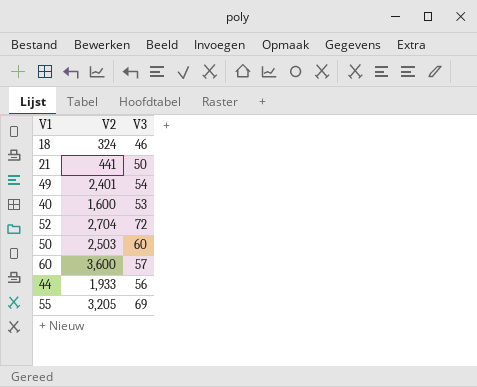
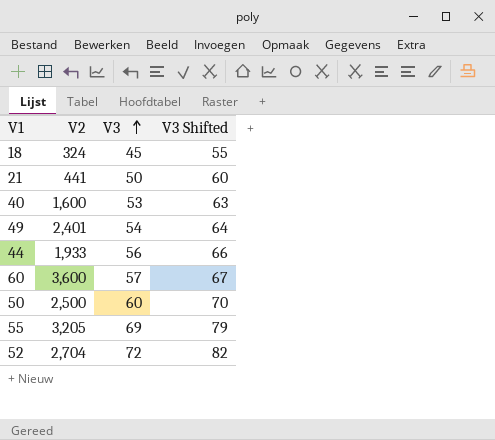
row order: none -> V3 ascending
column V3 Shifted | formula: none -> [V3] + 10
18 | V3: 46 -> 45
50 | V2: 2,503 -> 2,500

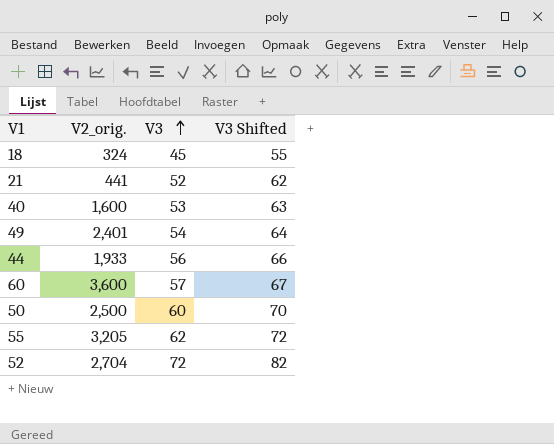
column name: V2 -> V2_orig.
21 | V3: 50 -> 52
21 | V3 Shifted: 60 -> 62
55 | V3: 69 -> 62
55 | V3 Shifted: 79 -> 72

